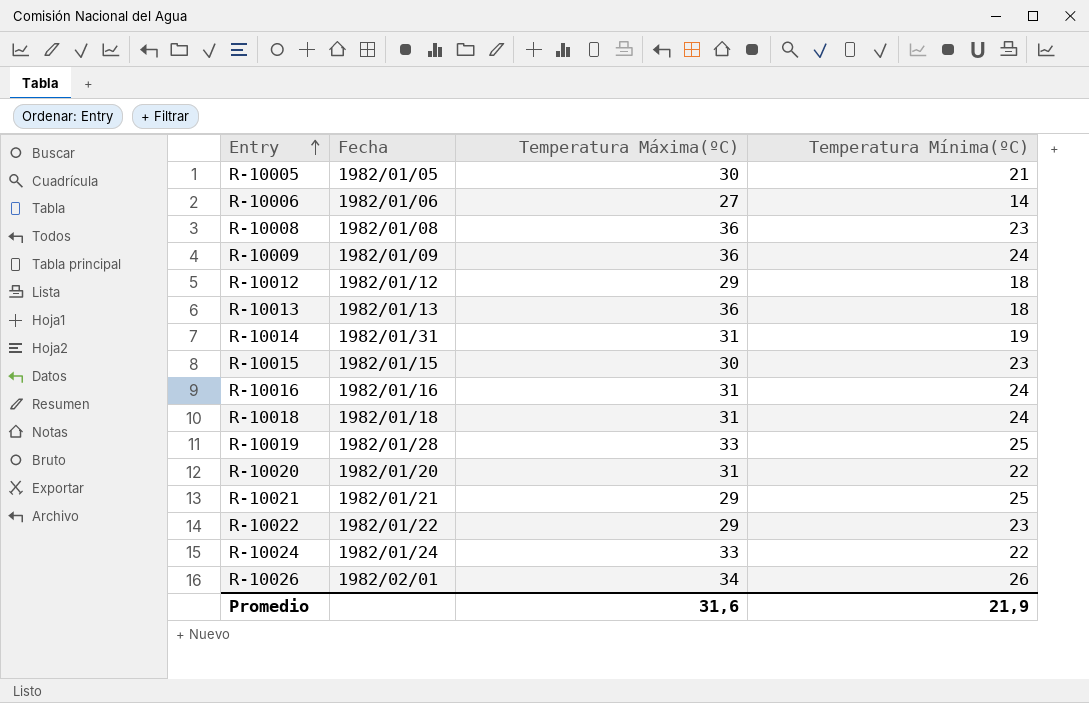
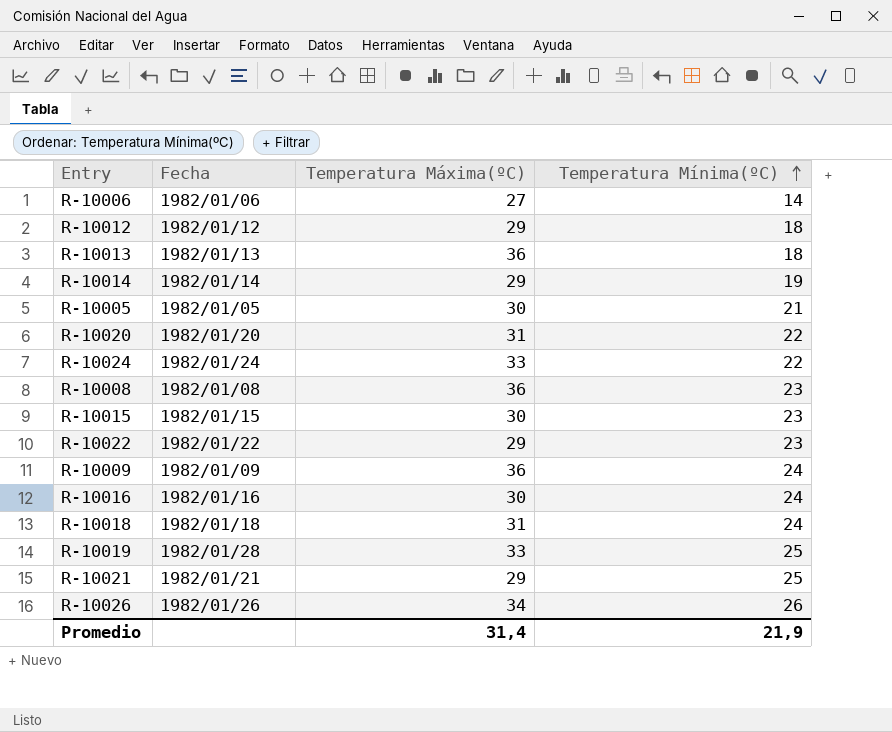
row order: Entry ascending -> Temperatura Mínima(ºC) ascending
R-10014 | Fecha: 1982/01/31 -> 1982/01/14
R-10014 | Temperatura Máxima(ºC): 31 -> 29
R-10016 | Temperatura Máxima(ºC): 31 -> 30
R-10026 | Fecha: 1982/02/01 -> 1982/01/26
Promedio | Temperatura Máxima(ºC): 31,6 -> 31,4

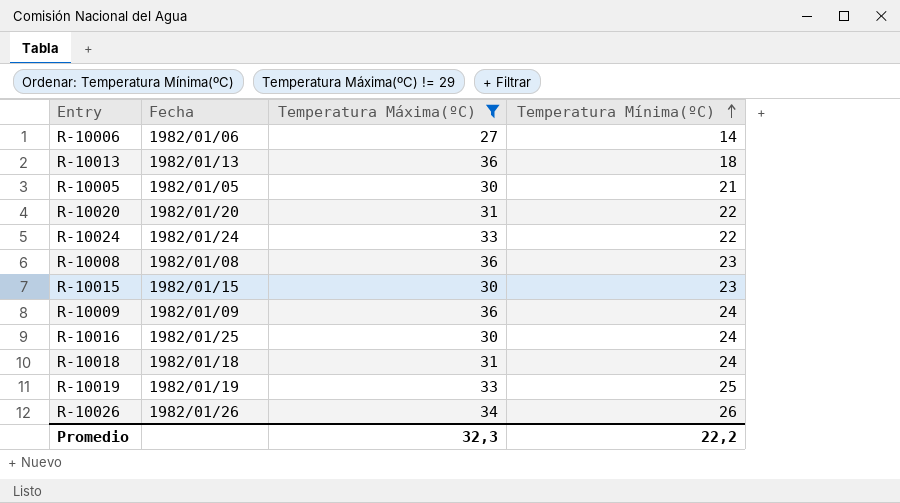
filter: none -> Temperatura Máxima(ºC) != 29
R-10016 | Fecha: 1982/01/16 -> 1982/01/25
R-10019 | Fecha: 1982/01/28 -> 1982/01/19
Promedio | Temperatura Máxima(ºC): 31,4 -> 32,3
Promedio | Temperatura Mínima(ºC): 21,9 -> 22,2

